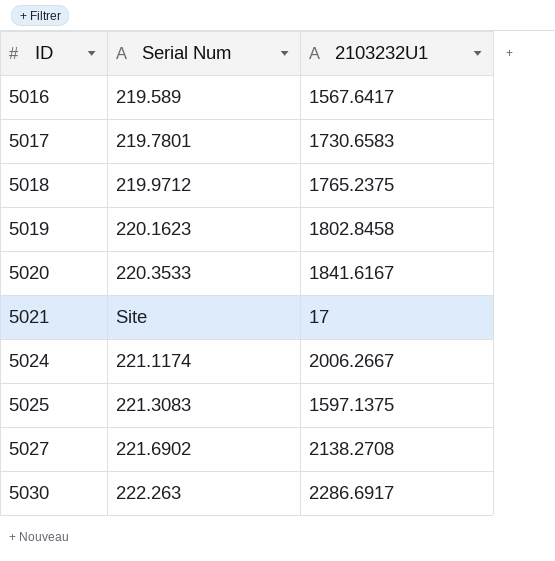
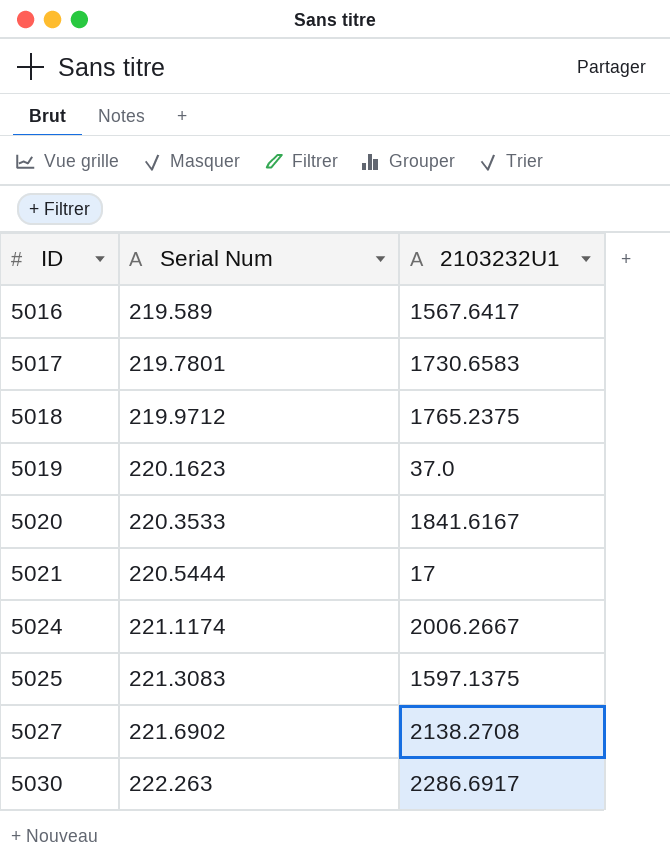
5019 | 2103232U1: 1802.8458 -> 37.0
5021 | Serial Num: Site -> 220.5444

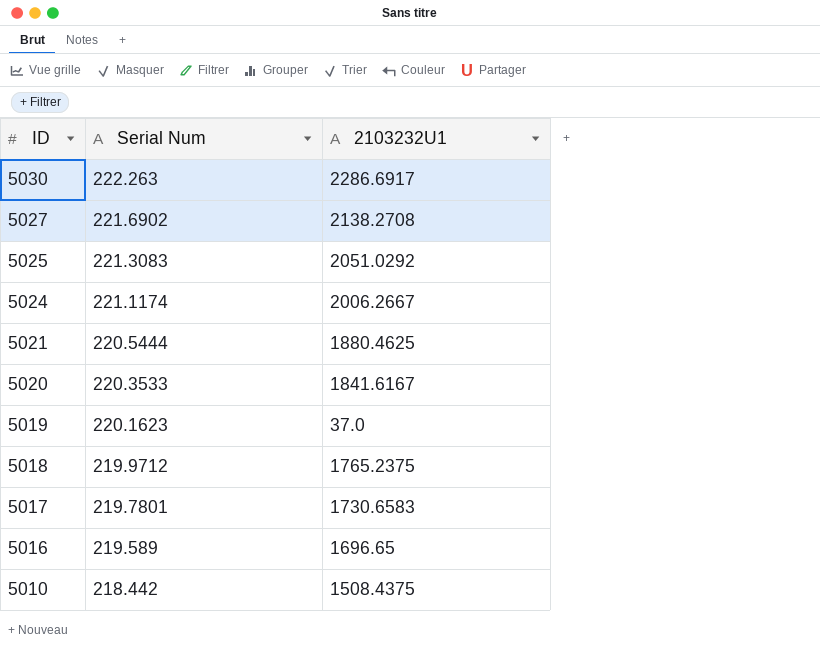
row order: ID ascending -> ID descending
5025 | 2103232U1: 1597.1375 -> 2051.0292
5021 | 2103232U1: 17 -> 1880.4625
5016 | 2103232U1: 1567.6417 -> 1696.65
row 5010: none -> 218.442 | 1508.4375

